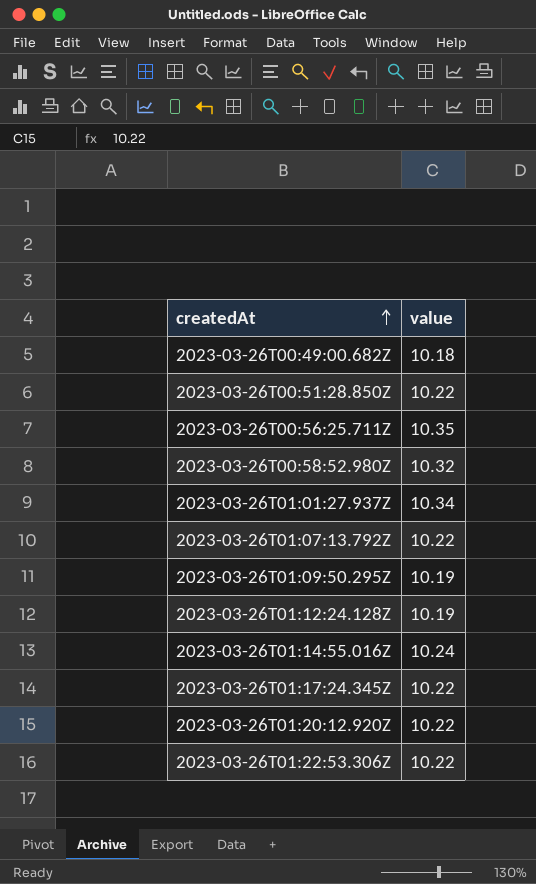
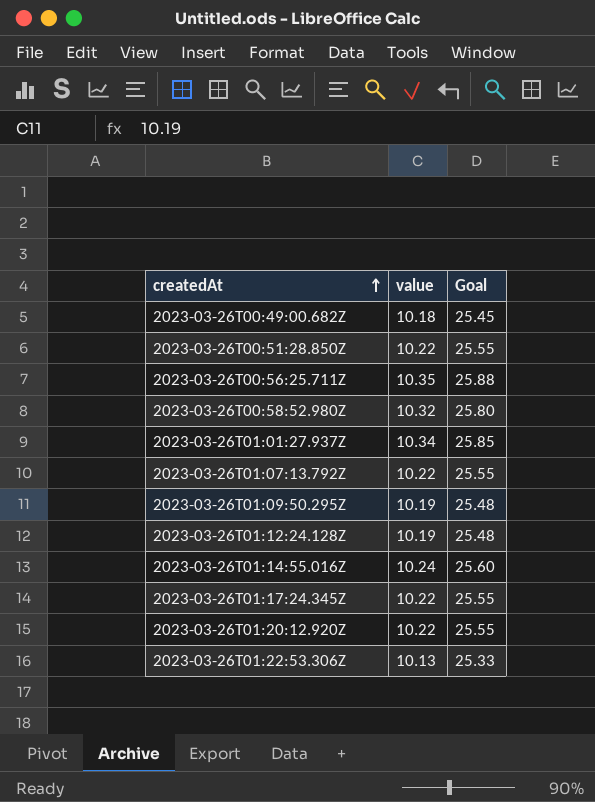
column Goal | formula: none -> [value] * 2.5
2023-03-26T01:22:53.306Z | value: 10.22 -> 10.13

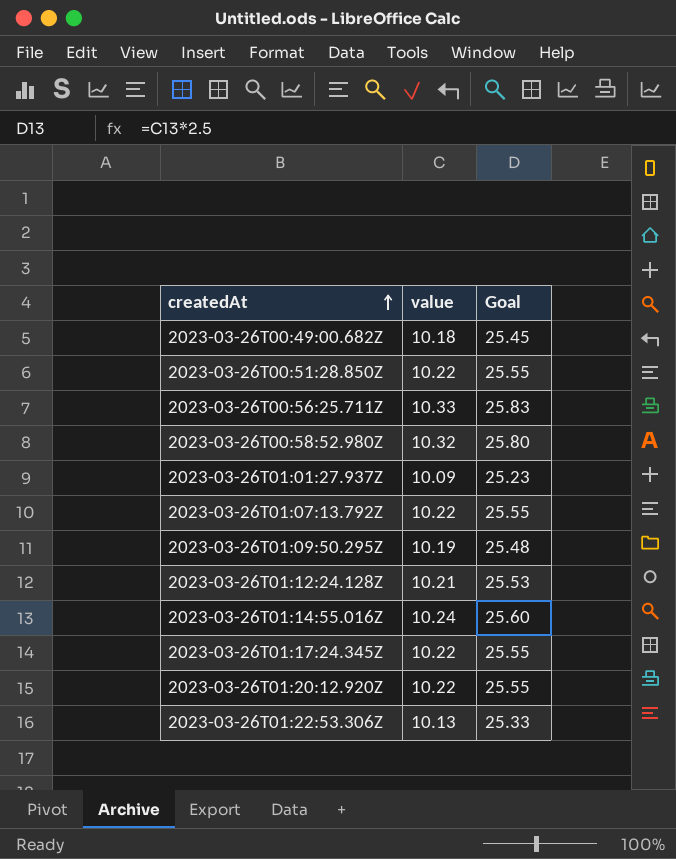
2023-03-26T00:56:25.711Z | value: 10.35 -> 10.33
2023-03-26T00:56:25.711Z | Goal: 25.88 -> 25.83
2023-03-26T01:01:27.937Z | value: 10.34 -> 10.09
2023-03-26T01:01:27.937Z | Goal: 25.85 -> 25.23
2023-03-26T01:12:24.128Z | value: 10.19 -> 10.21
2023-03-26T01:12:24.128Z | Goal: 25.48 -> 25.53

